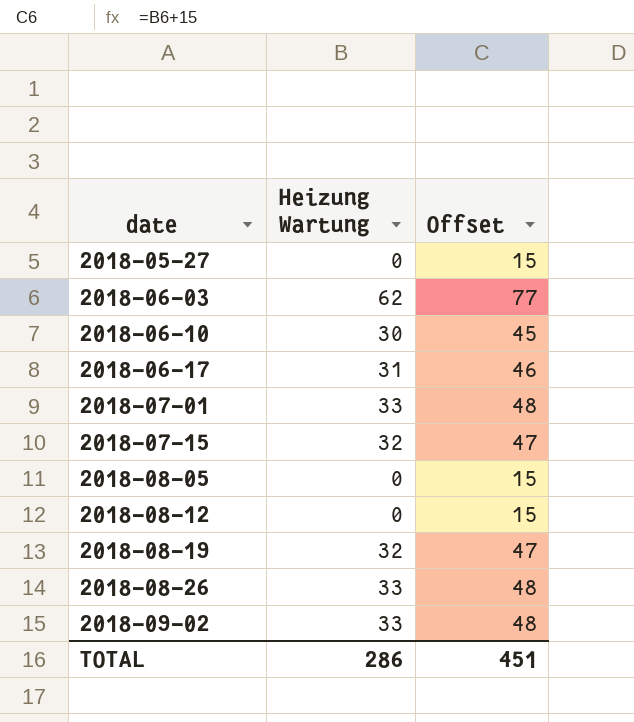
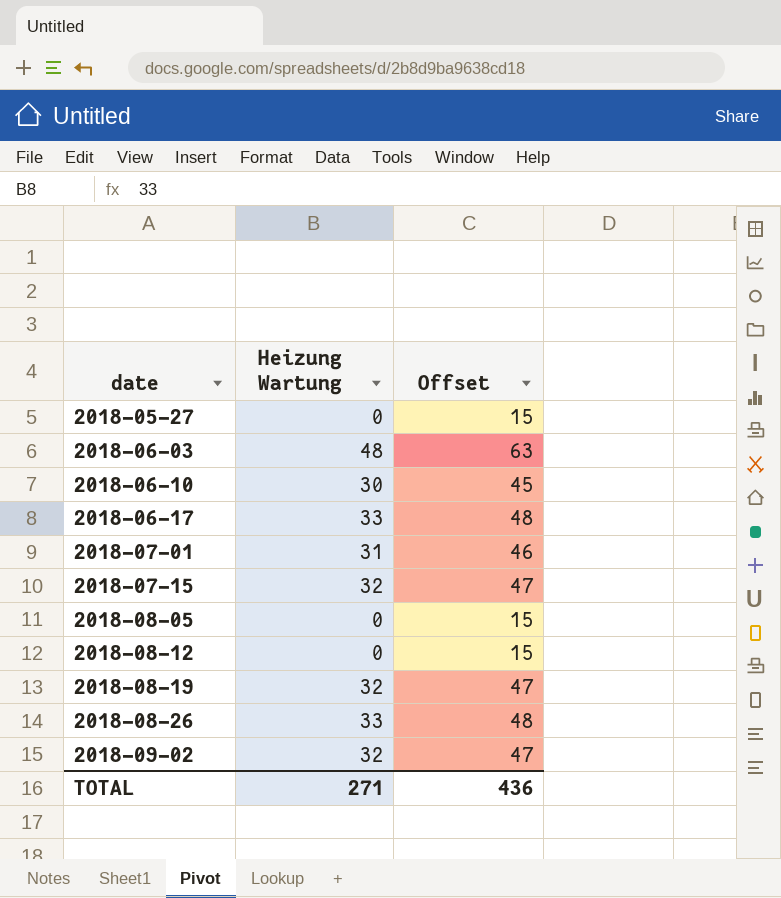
2018-06-03 | Heizung Wartung: 62 -> 48
2018-06-03 | Offset: 77 -> 63
2018-06-17 | Heizung Wartung: 31 -> 33
2018-06-17 | Offset: 46 -> 48
2018-07-01 | Heizung Wartung: 33 -> 31
2018-07-01 | Offset: 48 -> 46
2018-09-02 | Heizung Wartung: 33 -> 32
2018-09-02 | Offset: 48 -> 47
TOTAL | Heizung Wartung: 286 -> 271
TOTAL | Offset: 451 -> 436

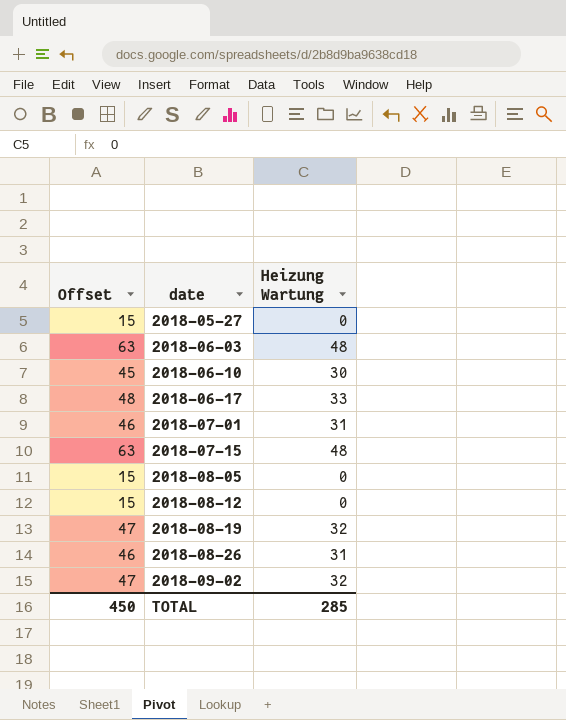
column Offset | position: 3 -> 1
2018-07-15 | Offset: 47 -> 63
2018-07-15 | Heizung Wartung: 32 -> 48
2018-08-26 | Offset: 48 -> 46
2018-08-26 | Heizung Wartung: 33 -> 31
TOTAL | Offset: 436 -> 450
TOTAL | Heizung Wartung: 271 -> 285

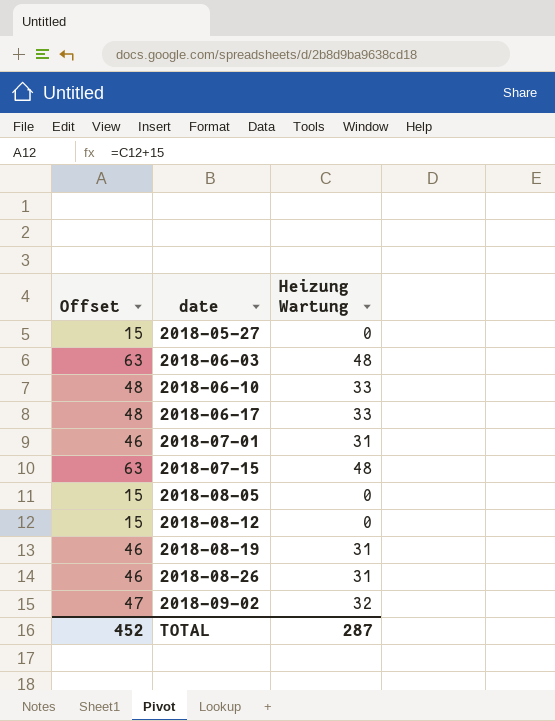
2018-06-10 | Offset: 45 -> 48
2018-06-10 | Heizung Wartung: 30 -> 33
2018-08-19 | Offset: 47 -> 46
2018-08-19 | Heizung Wartung: 32 -> 31
TOTAL | Offset: 450 -> 452
TOTAL | Heizung Wartung: 285 -> 287

